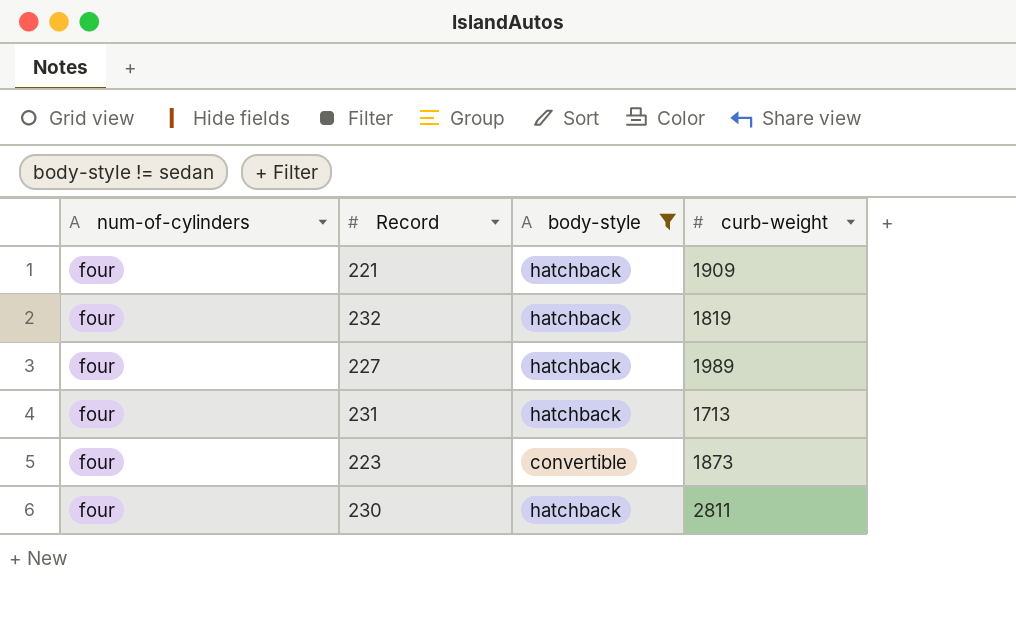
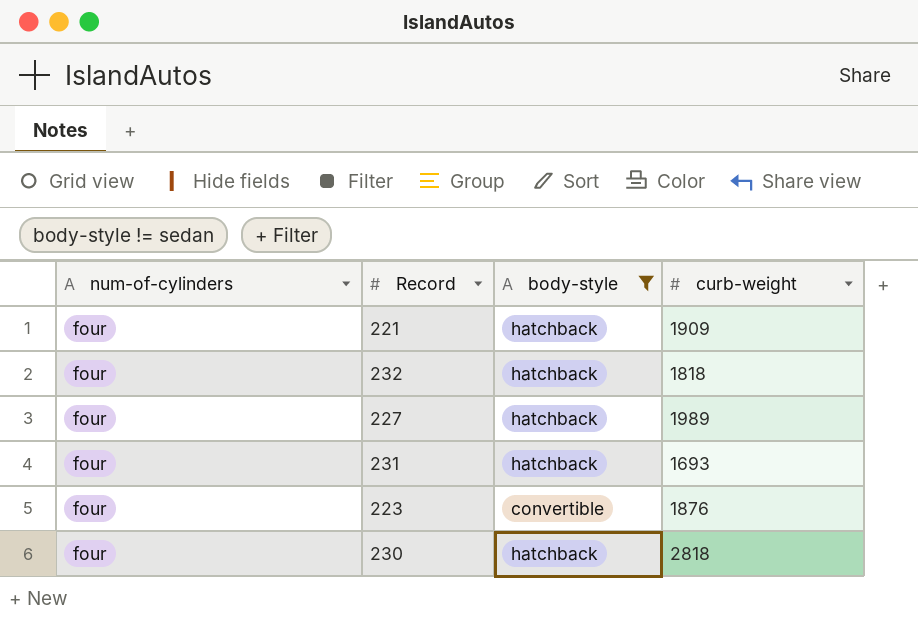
232 | curb-weight: 1819 -> 1818
231 | curb-weight: 1713 -> 1693
223 | curb-weight: 1873 -> 1876
230 | curb-weight: 2811 -> 2818

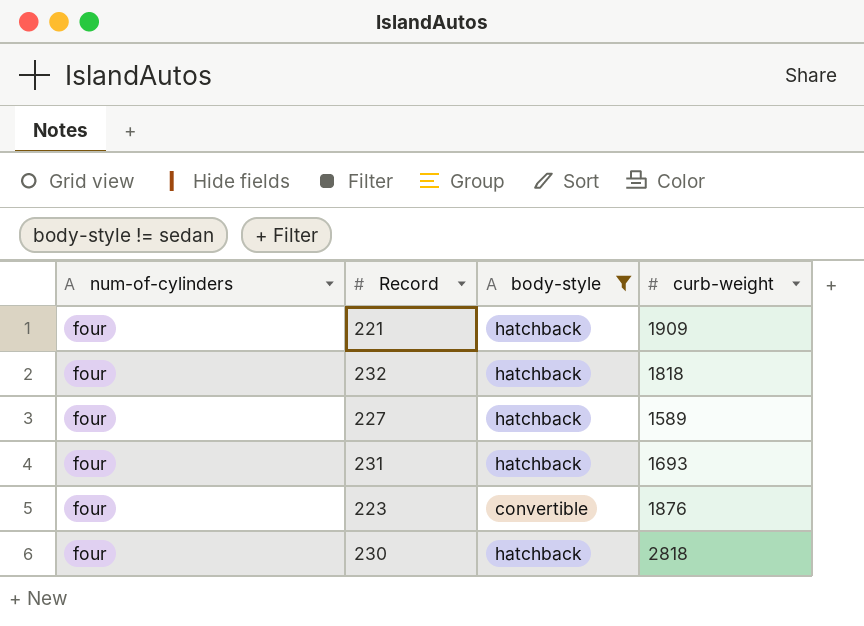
227 | curb-weight: 1989 -> 1589

